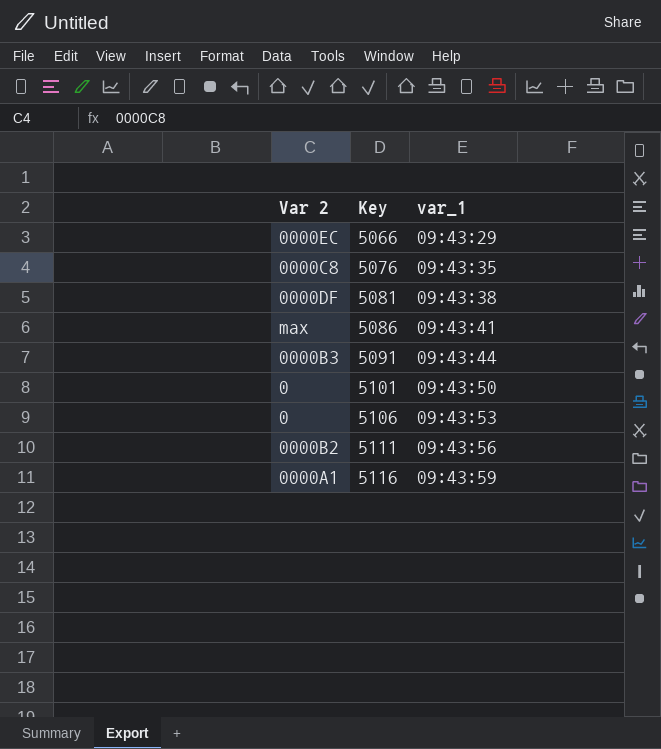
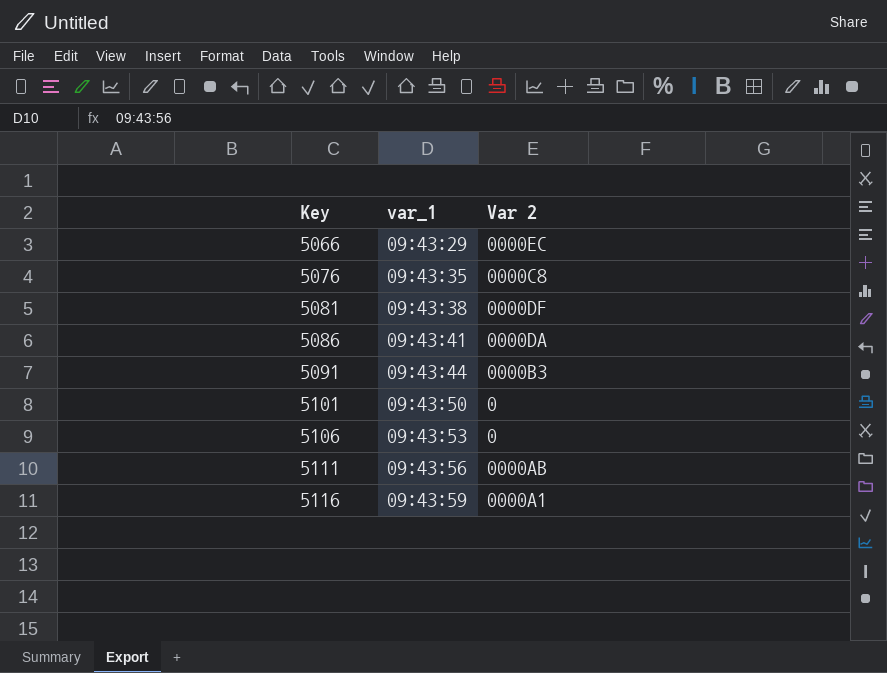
column Var 2 | position: 1 -> 3
5086 | Var 2: max -> 0000DA
5111 | Var 2: 0000B2 -> 0000AB

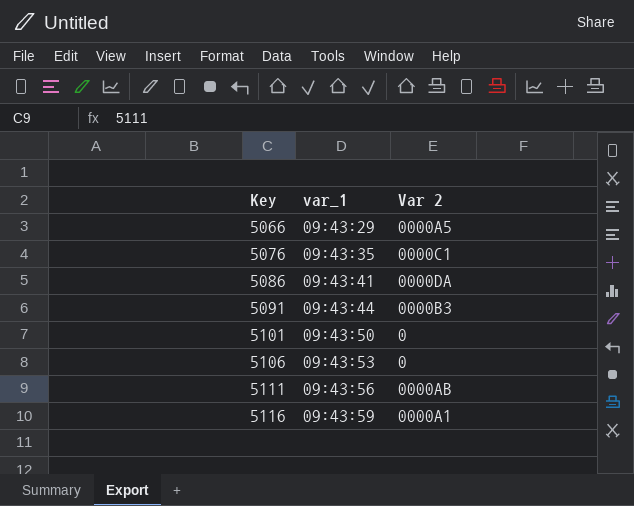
row 5081: 09:43:38 | 0000DF -> none
5066 | Var 2: 0000EC -> 0000A5
5076 | Var 2: 0000C8 -> 0000C1

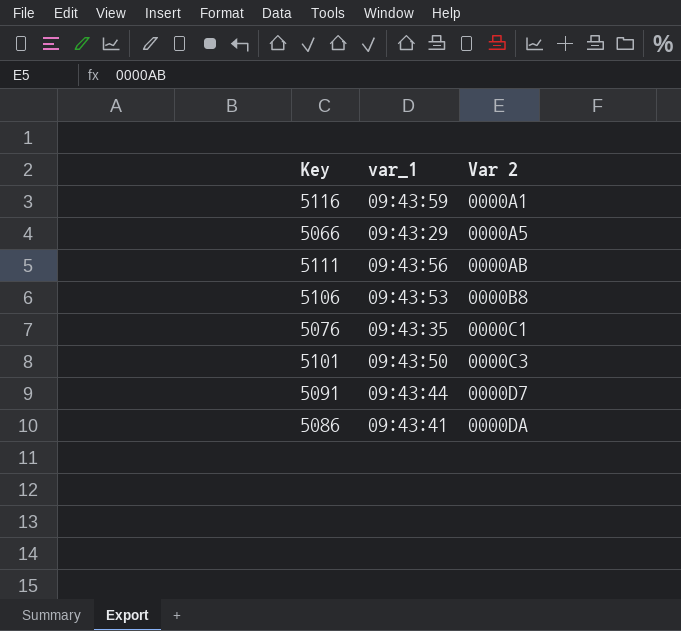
row order: Key ascending -> Var 2 ascending
5106 | Var 2: 0 -> 0000B8
5101 | Var 2: 0 -> 0000C3
5091 | Var 2: 0000B3 -> 0000D7

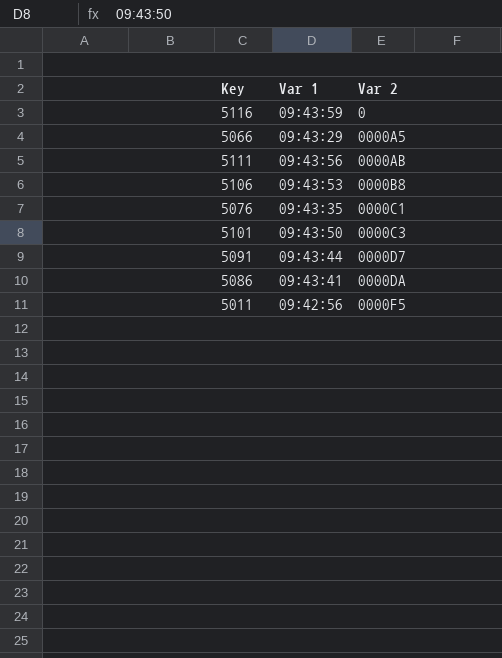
column name: var_1 -> Var 1
5116 | Var 2: 0000A1 -> 0
row 5011: none -> 09:42:56 | 0000F5

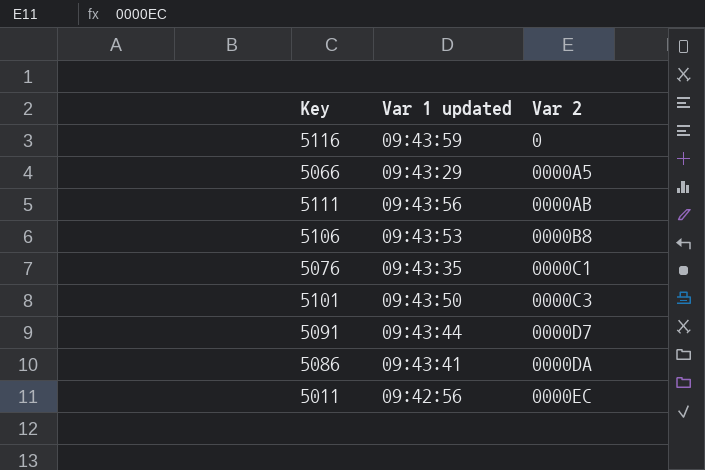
column name: Var 1 -> Var 1 updated
5011 | Var 2: 0000F5 -> 0000EC

